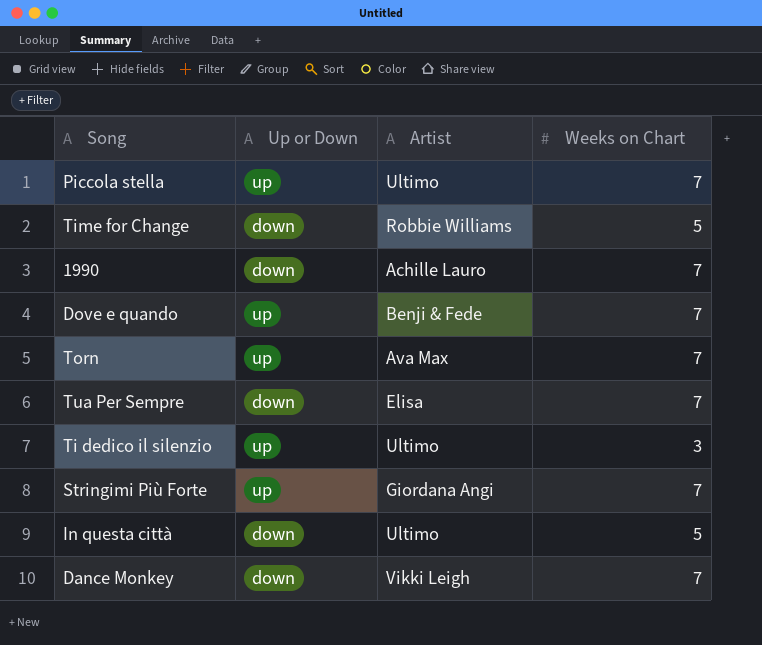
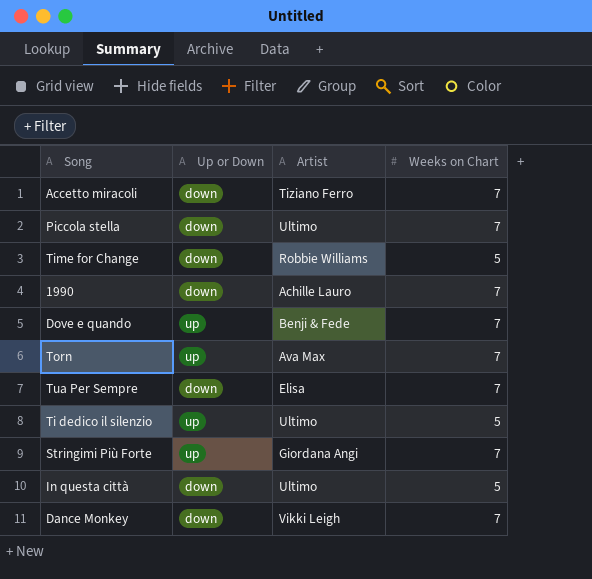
row Accetto miracoli: none -> down | Tiziano Ferro | 7
Piccola stella | Up or Down: up -> down
Ti dedico il silenzio | Weeks on Chart: 3 -> 5

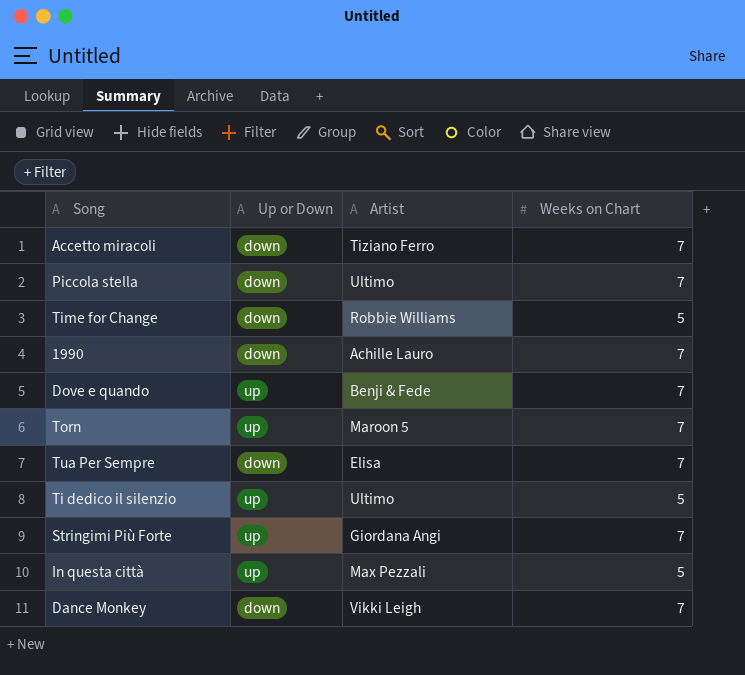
Torn | Artist: Ava Max -> Maroon 5
In questa città | Up or Down: down -> up
In questa città | Artist: Ultimo -> Max Pezzali

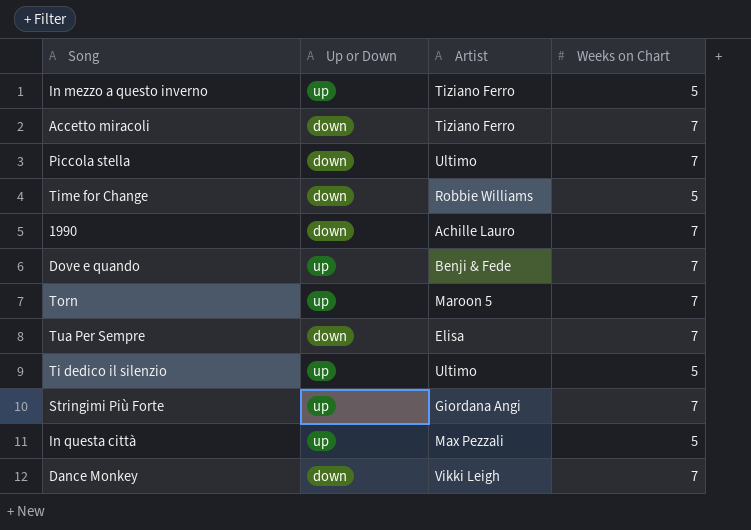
row In mezzo a questo inverno: none -> up | Tiziano Ferro | 5

